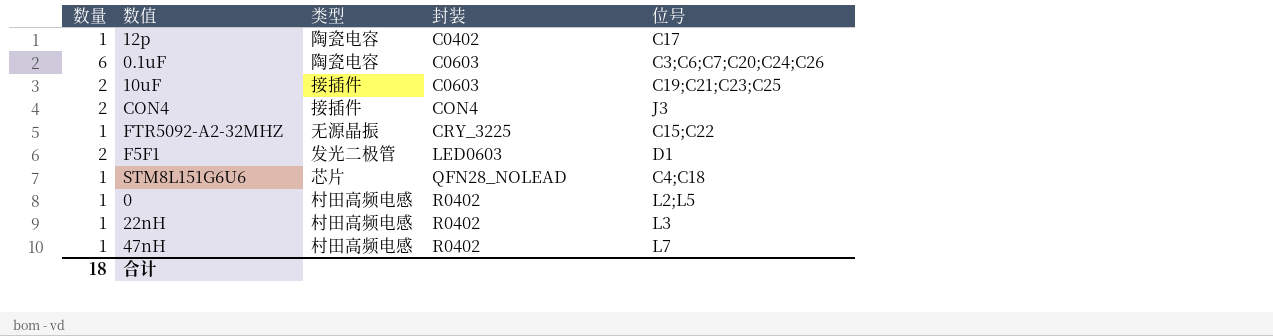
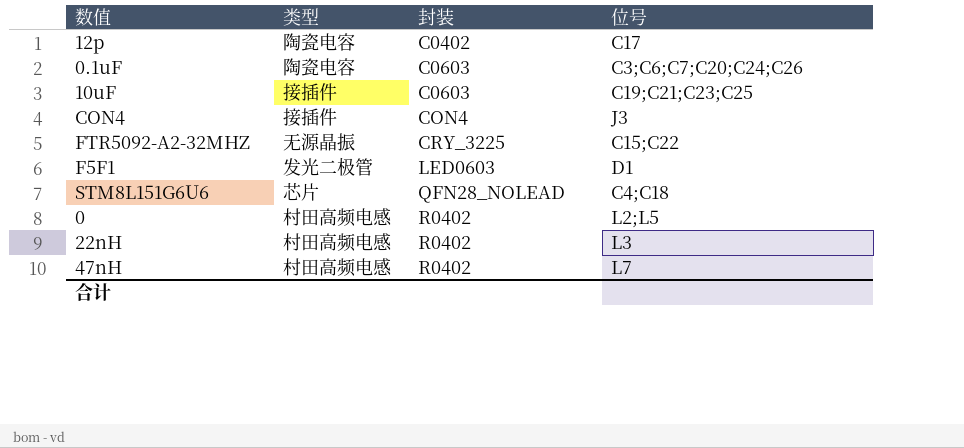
column 数量 | position: 1 -> none

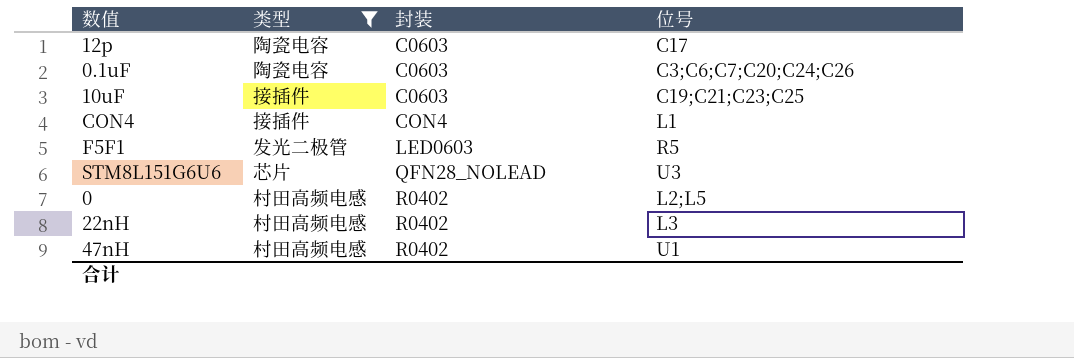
filter: none -> 类型 != 无源晶振
12p | 封装: C0402 -> C0603
CON4 | 位号: J3 -> L1
F5F1 | 位号: D1 -> R5
STM8L151G6U6 | 位号: C4;C18 -> U3
47nH | 位号: L7 -> U1

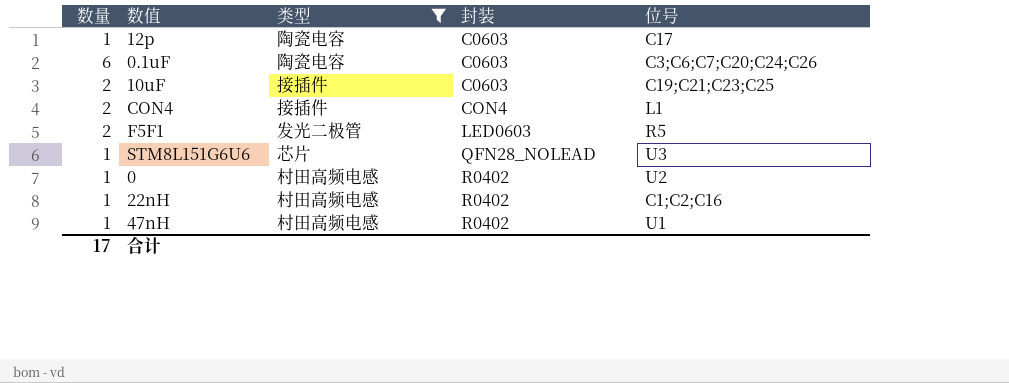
column 数量 | position: none -> 1
0 | 位号: L2;L5 -> U2
22nH | 位号: L3 -> C1;C2;C16

